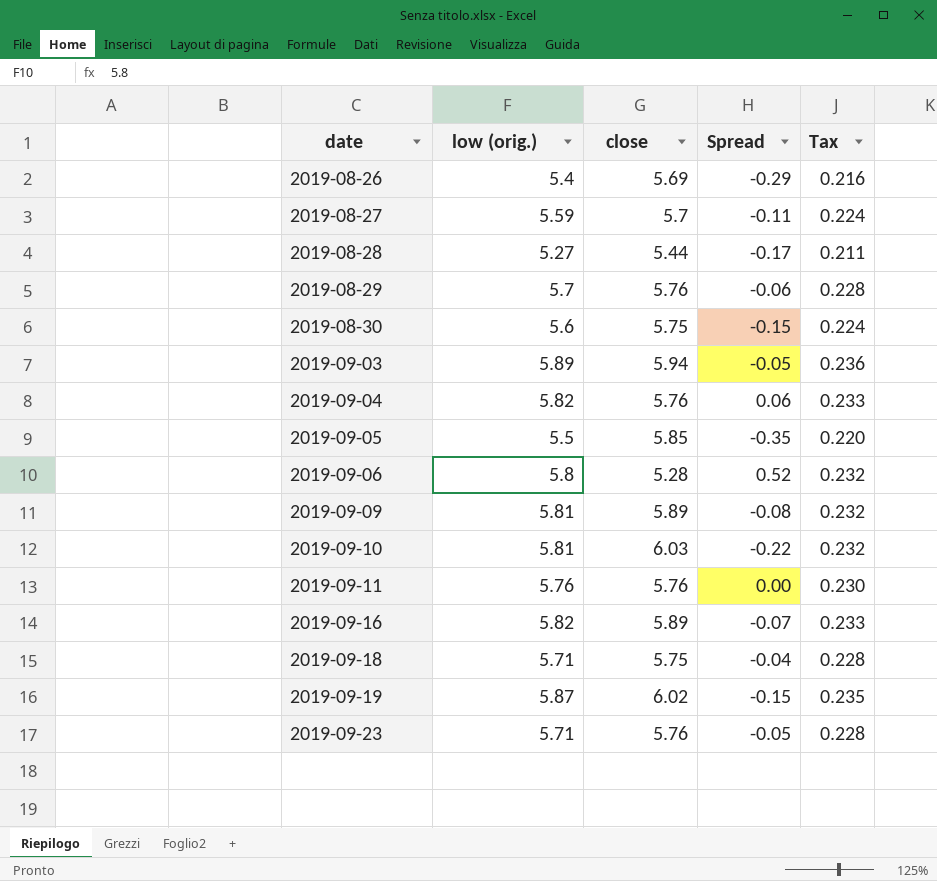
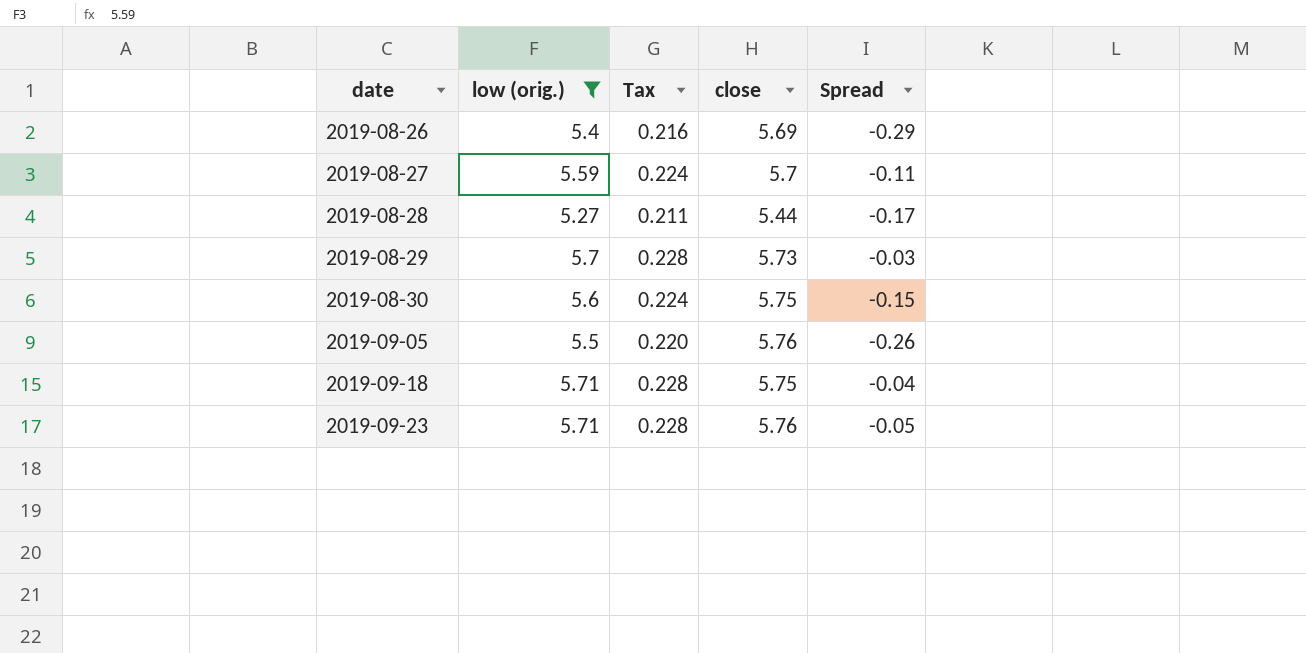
filter: none -> low (orig.) <= 5.71
column Tax | position: 5 -> 3
2019-08-29 | close: 5.76 -> 5.73
2019-08-29 | Spread: -0.06 -> -0.03
2019-09-05 | close: 5.85 -> 5.76
2019-09-05 | Spread: -0.35 -> -0.26

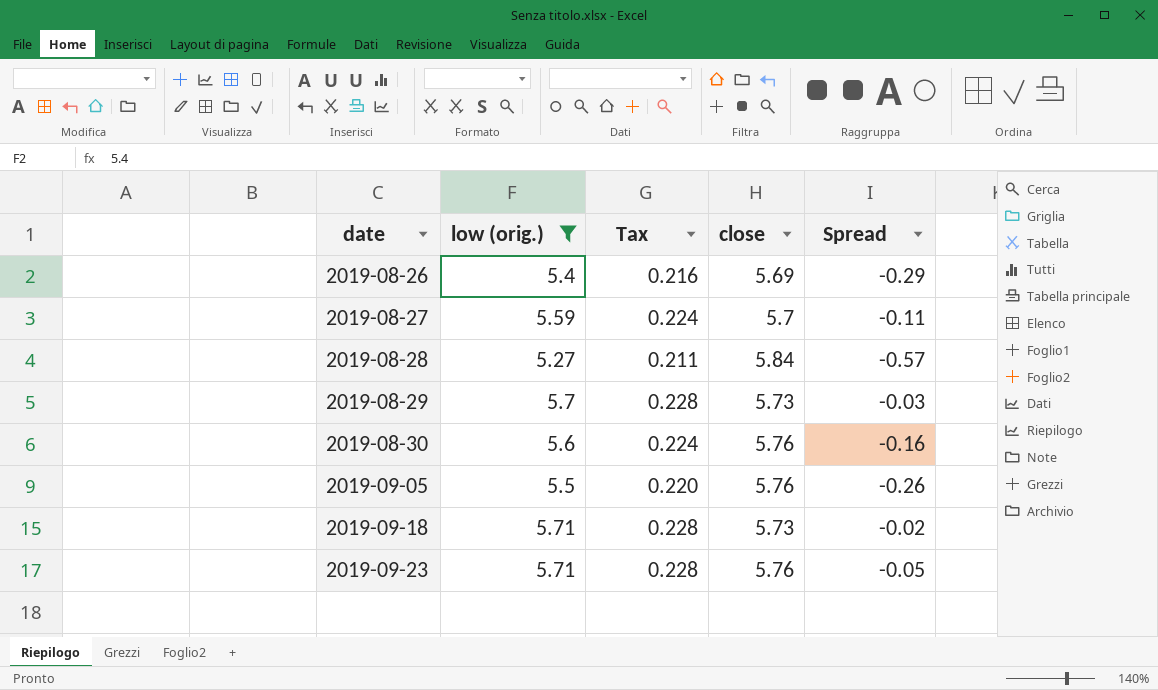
2019-08-28 | close: 5.44 -> 5.84
2019-08-28 | Spread: -0.17 -> -0.57
2019-08-30 | close: 5.75 -> 5.76
2019-08-30 | Spread: -0.15 -> -0.16
2019-09-18 | close: 5.75 -> 5.73
2019-09-18 | Spread: -0.04 -> -0.02

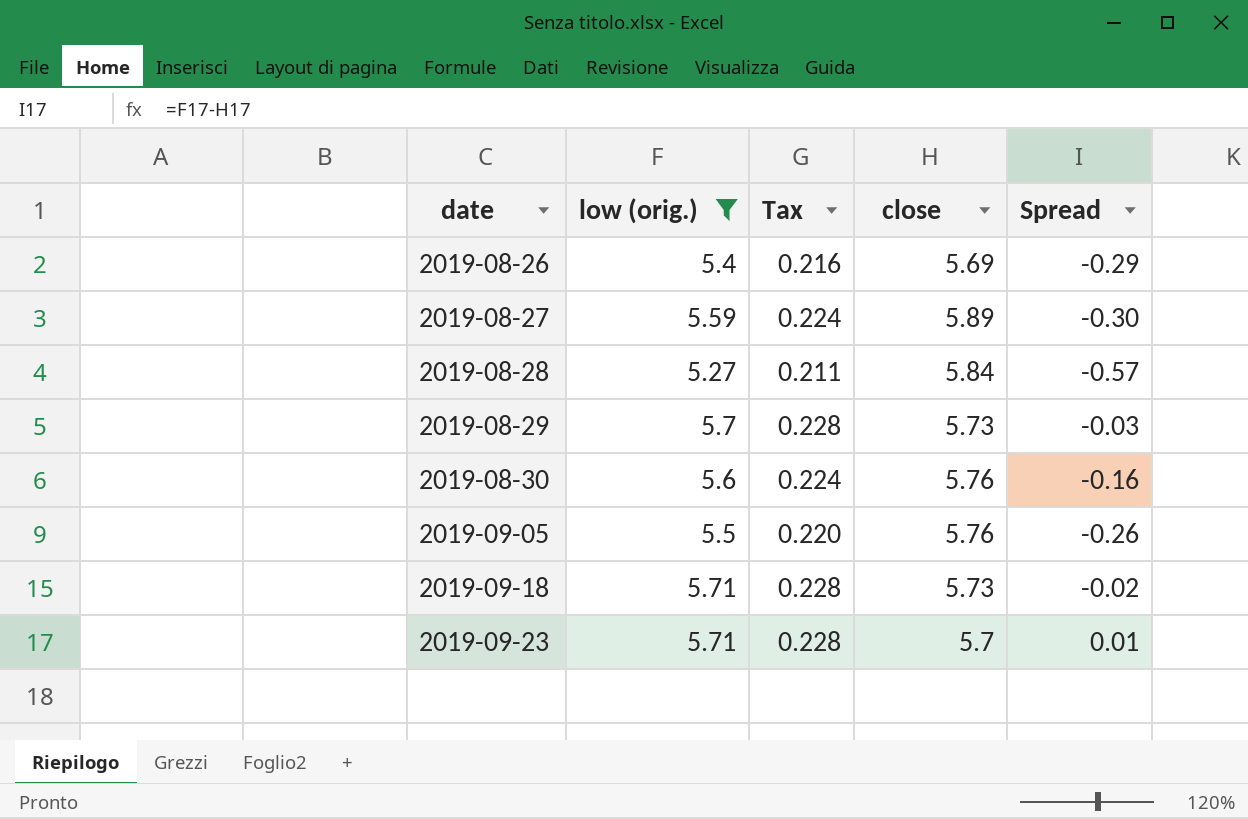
2019-08-27 | close: 5.7 -> 5.89
2019-08-27 | Spread: -0.11 -> -0.30
2019-09-23 | close: 5.76 -> 5.7
2019-09-23 | Spread: -0.05 -> 0.01

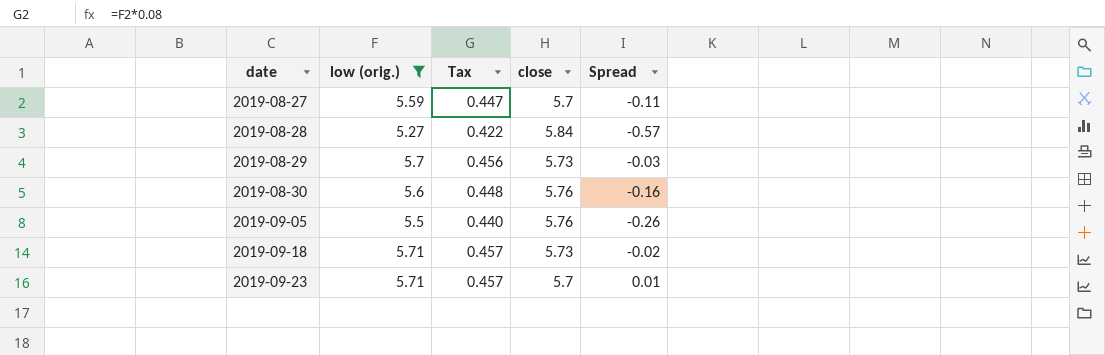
column Tax | formula: [low (orig.)] * 0.04 -> [low (orig.)] * 0.08
row 2019-08-26: 5.4 | 0.216 | 5.69 | -0.29 -> none
2019-08-27 | close: 5.89 -> 5.7
2019-08-27 | Spread: -0.30 -> -0.11

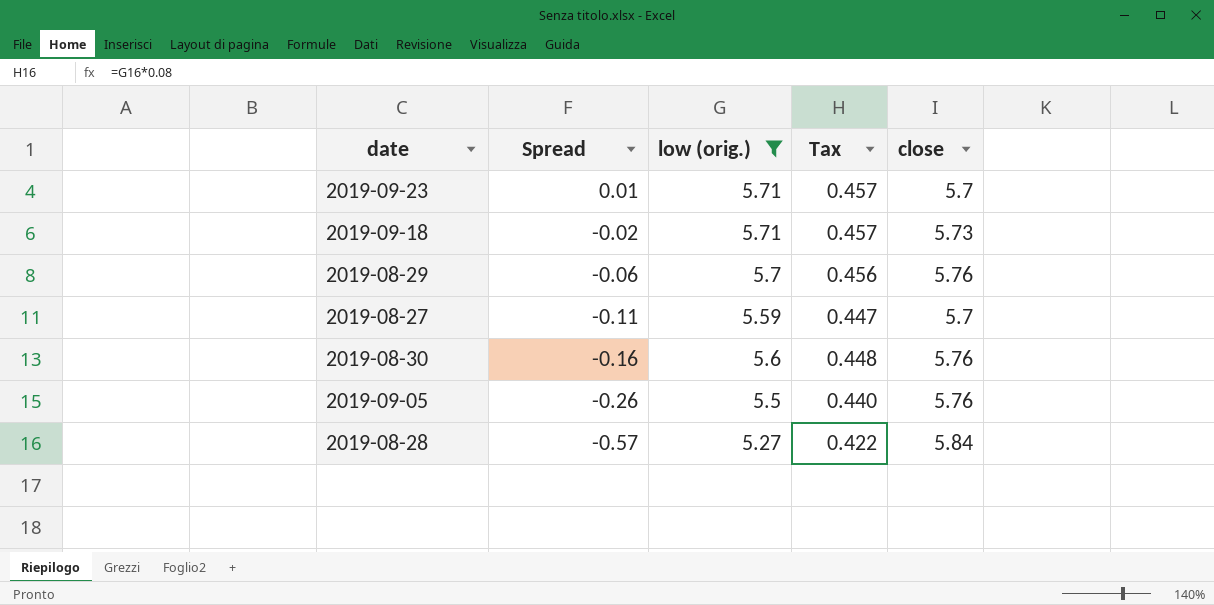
row order: date ascending -> Spread descending
column Spread | position: 5 -> 2
2019-08-29 | Spread: -0.03 -> -0.06
2019-08-29 | close: 5.73 -> 5.76

